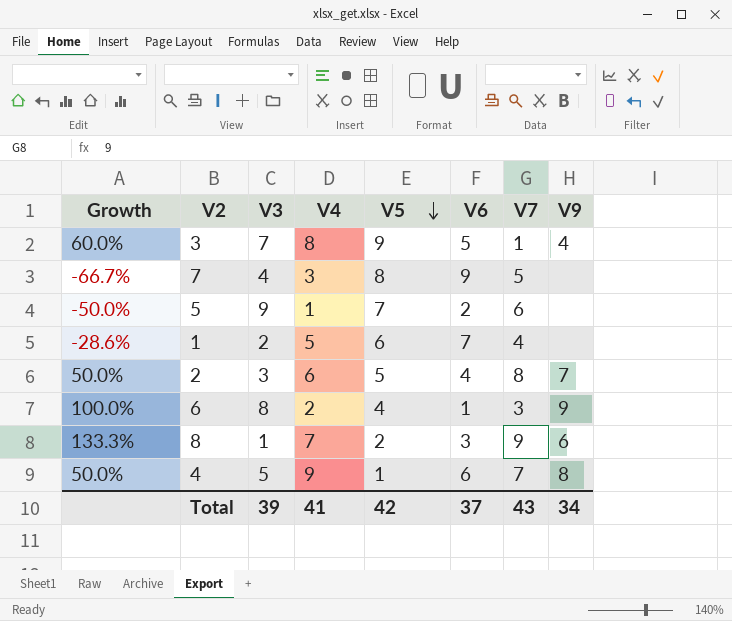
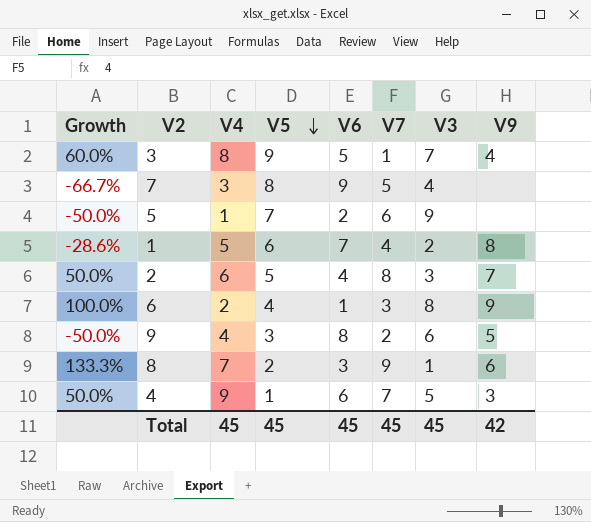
column V3 | position: 3 -> 7
1 | V9: none -> 8
row 9: none -> -50.0% | 4 | 3 | 8 | 2 | 6 | 5
4 | V9: 8 -> 3
Total | V4: 41 -> 45
Total | V5: 42 -> 45
Total | V6: 37 -> 45
Total | V7: 43 -> 45
Total | V3: 39 -> 45
Total | V9: 34 -> 42

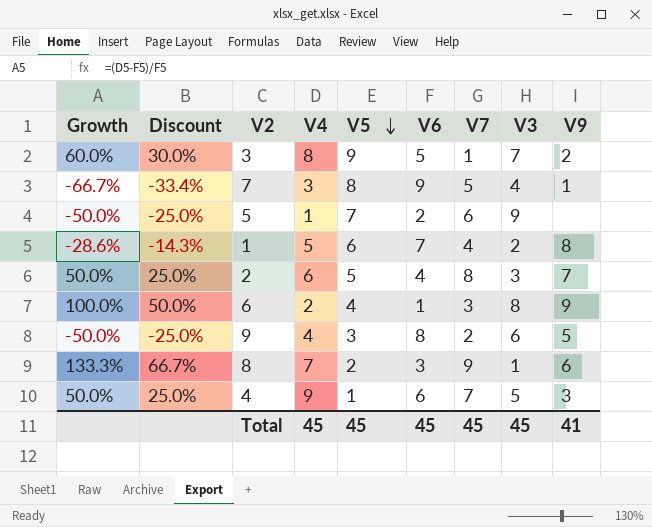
column Discount | formula: none -> [Growth] * 0.5
3 | V9: 4 -> 2
7 | V9: none -> 1
Total | V9: 42 -> 41

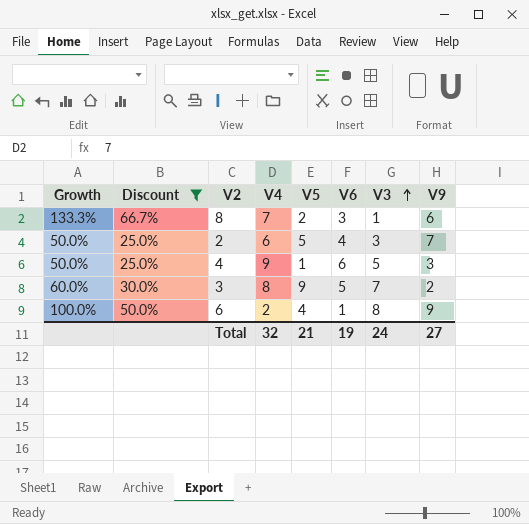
filter: none -> Discount >= 25.0%
row order: V5 descending -> V3 ascending
column V7 | position: 7 -> none
Total | V4: 45 -> 32
Total | V5: 45 -> 21
Total | V6: 45 -> 19
Total | V3: 45 -> 24
Total | V9: 41 -> 27

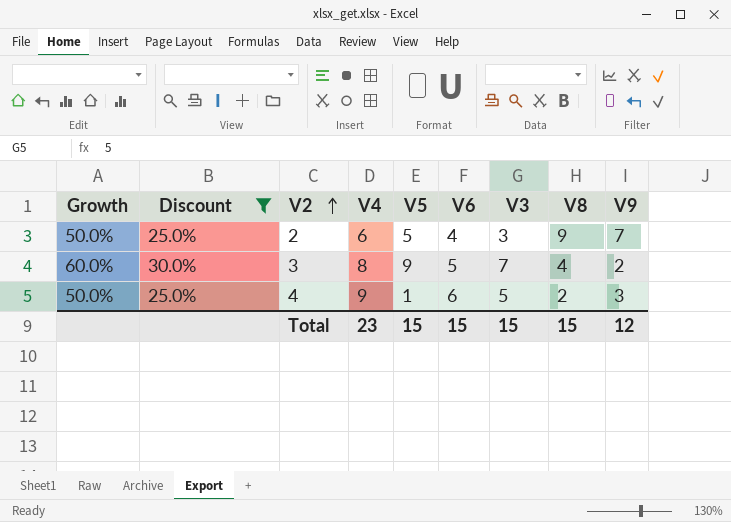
row order: V3 ascending -> V2 ascending
column V8 | position: none -> 8
row 8: 133.3% | 66.7% | 7 | 2 | 3 | 1 | 6 -> none
row 6: 100.0% | 50.0% | 2 | 4 | 1 | 8 | 9 -> none
Total | V4: 32 -> 23
Total | V5: 21 -> 15
Total | V6: 19 -> 15
Total | V3: 24 -> 15
Total | V9: 27 -> 12

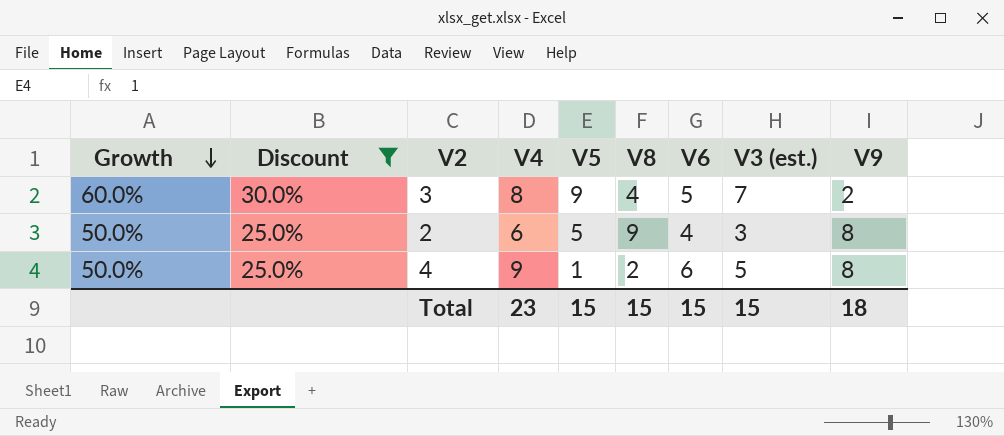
row order: V2 ascending -> Growth descending
column V8 | position: 8 -> 6
column name: V3 -> V3 (est.)
2 | V9: 7 -> 8
4 | V9: 3 -> 8
Total | V9: 12 -> 18

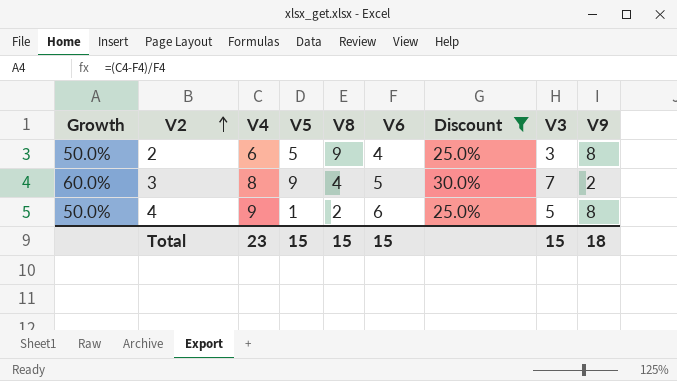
row order: Growth descending -> V2 ascending
column Discount | position: 2 -> 7
column name: V3 (est.) -> V3

